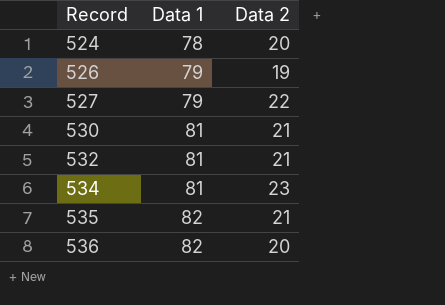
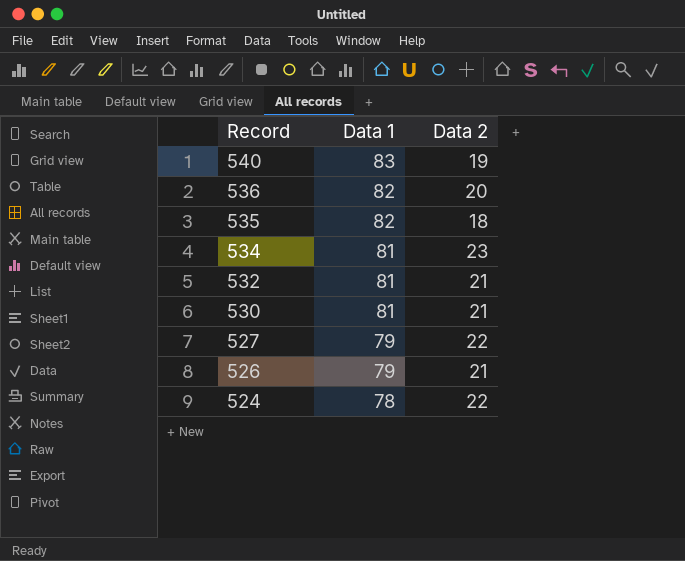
row order: Record ascending -> Record descending
row 540: none -> 83 | 19
535 | Data 2: 21 -> 18
526 | Data 2: 19 -> 21
524 | Data 2: 20 -> 22

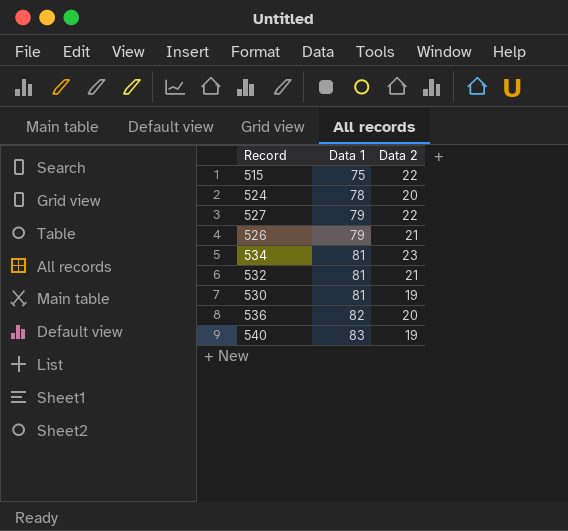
row order: Record descending -> Data 1 ascending
row 535: 82 | 18 -> none
row 515: none -> 75 | 22
524 | Data 2: 22 -> 20
530 | Data 2: 21 -> 19

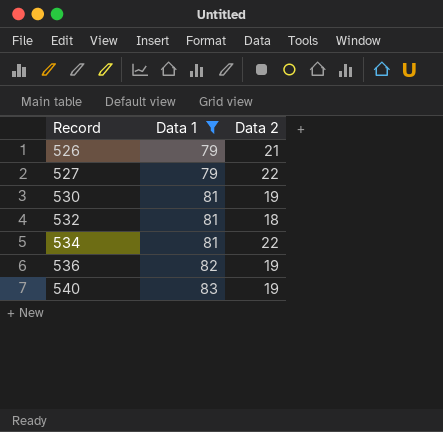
filter: none -> Data 1 >= 79
row order: Data 1 ascending -> Record ascending
532 | Data 2: 21 -> 18
534 | Data 2: 23 -> 22
536 | Data 2: 20 -> 19

